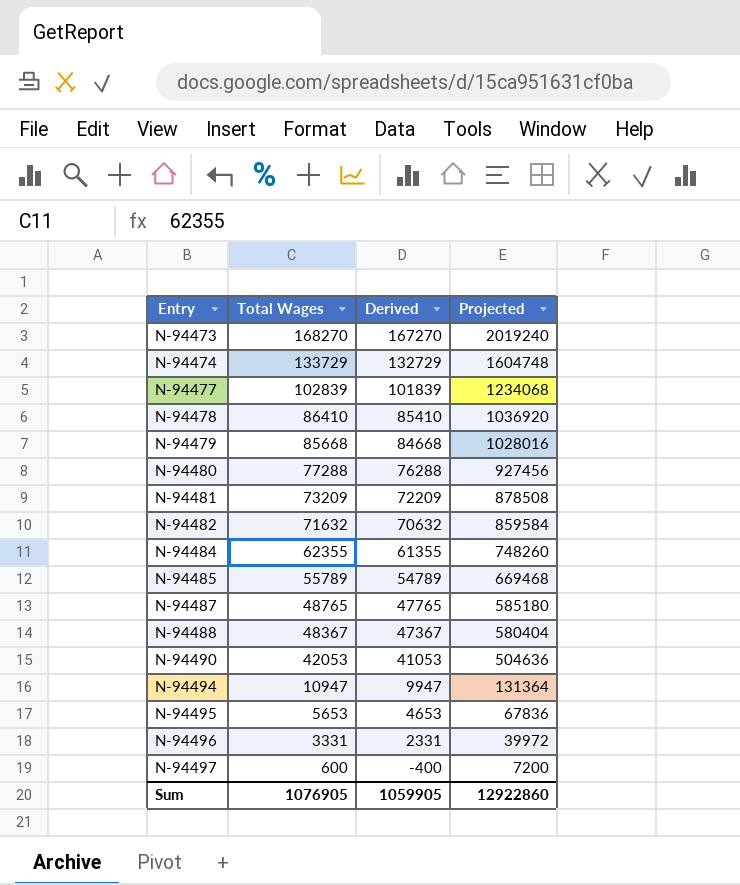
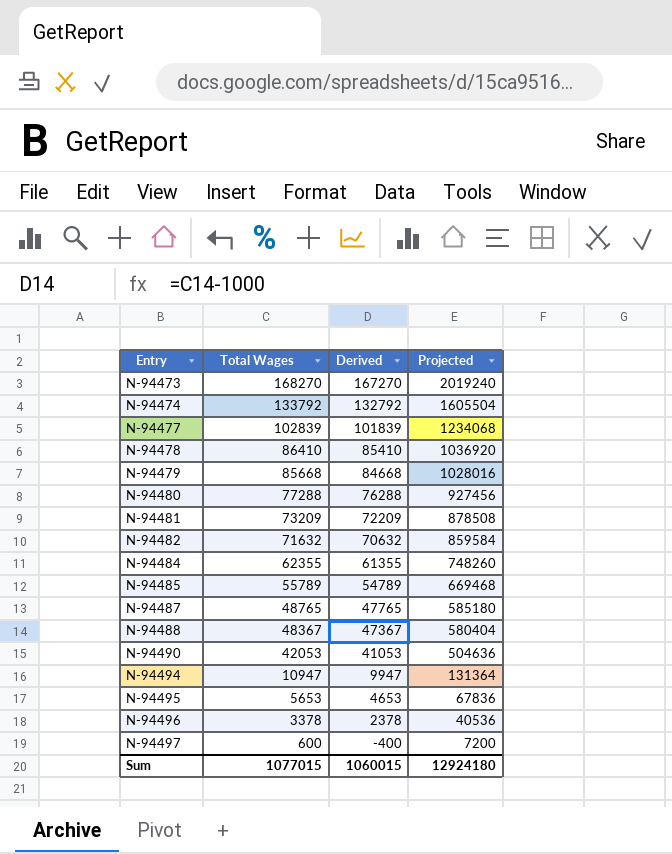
N-94474 | Total Wages: 133729 -> 133792
N-94474 | Derived: 132729 -> 132792
N-94474 | Projected: 1604748 -> 1605504
N-94496 | Total Wages: 3331 -> 3378
N-94496 | Derived: 2331 -> 2378
N-94496 | Projected: 39972 -> 40536
Sum | Total Wages: 1076905 -> 1077015
Sum | Derived: 1059905 -> 1060015
Sum | Projected: 12922860 -> 12924180

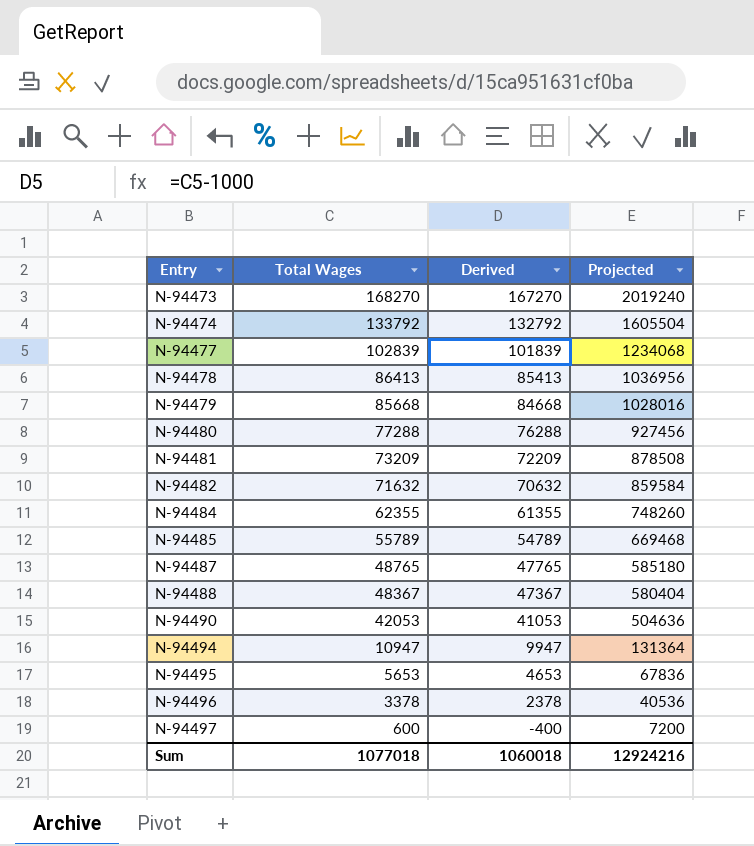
N-94478 | Total Wages: 86410 -> 86413
N-94478 | Derived: 85410 -> 85413
N-94478 | Projected: 1036920 -> 1036956
Sum | Total Wages: 1077015 -> 1077018
Sum | Derived: 1060015 -> 1060018
Sum | Projected: 12924180 -> 12924216

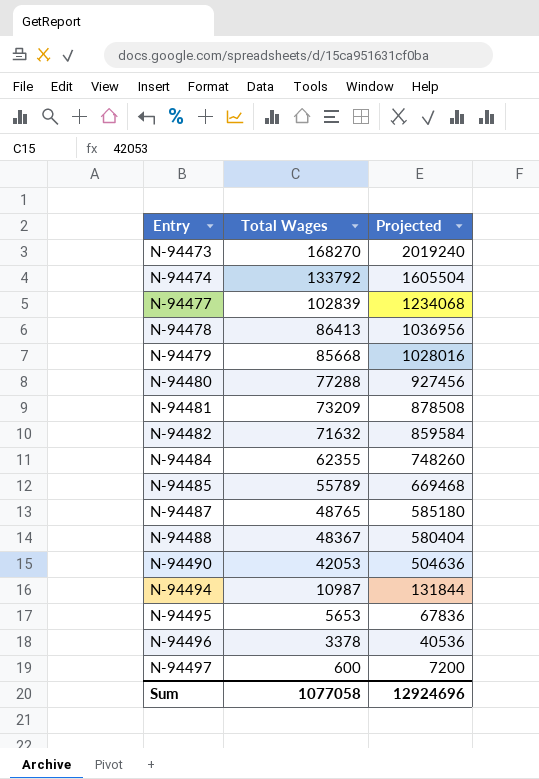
column Derived | formula: [Total Wages] - 1000 -> none
N-94494 | Total Wages: 10947 -> 10987
N-94494 | Projected: 131364 -> 131844
Sum | Total Wages: 1077018 -> 1077058
Sum | Projected: 12924216 -> 12924696

